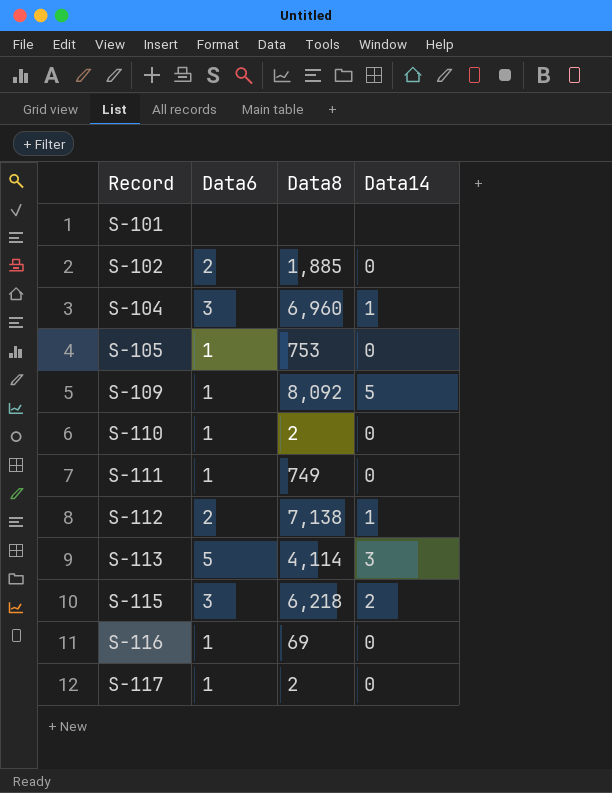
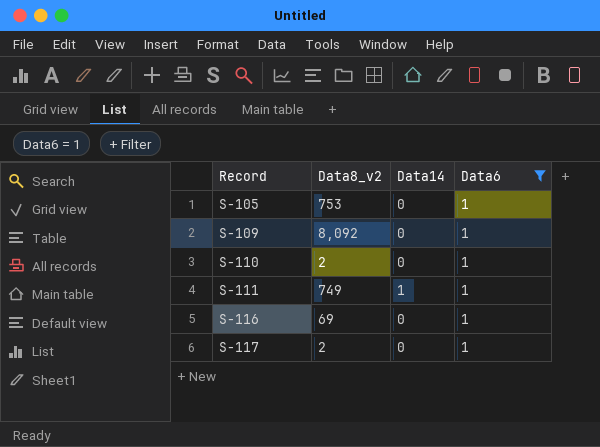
filter: none -> Data6 = 1
column name: Data8 -> Data8_v2
column Data6 | position: 2 -> 4
S-109 | Data14: 5 -> 0
S-111 | Data14: 0 -> 1

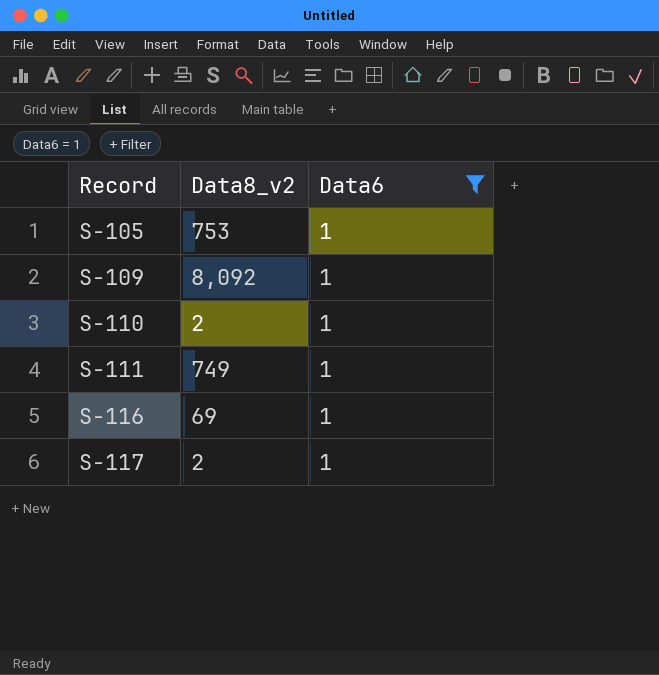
column Data14 | position: 3 -> none

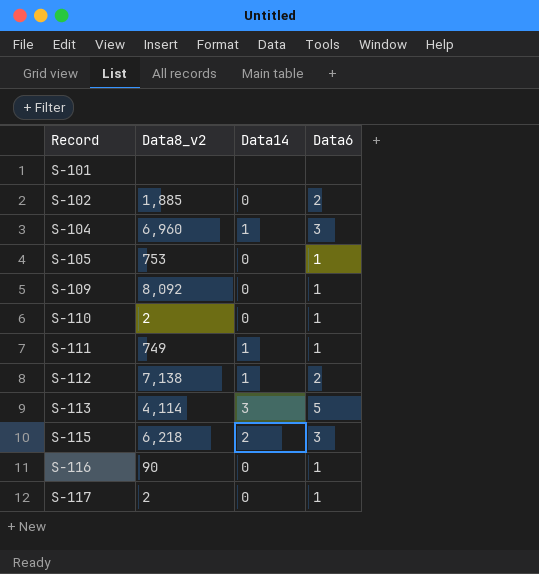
filter: Data6 = 1 -> none
column Data14 | position: none -> 3
S-116 | Data8_v2: 69 -> 90

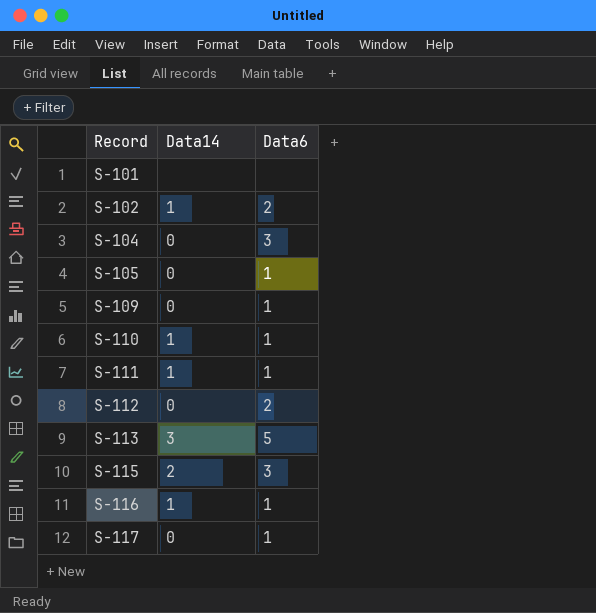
column Data8_v2 | position: 2 -> none
S-102 | Data14: 0 -> 1
S-104 | Data14: 1 -> 0
S-110 | Data14: 0 -> 1
S-112 | Data14: 1 -> 0
S-116 | Data14: 0 -> 1

